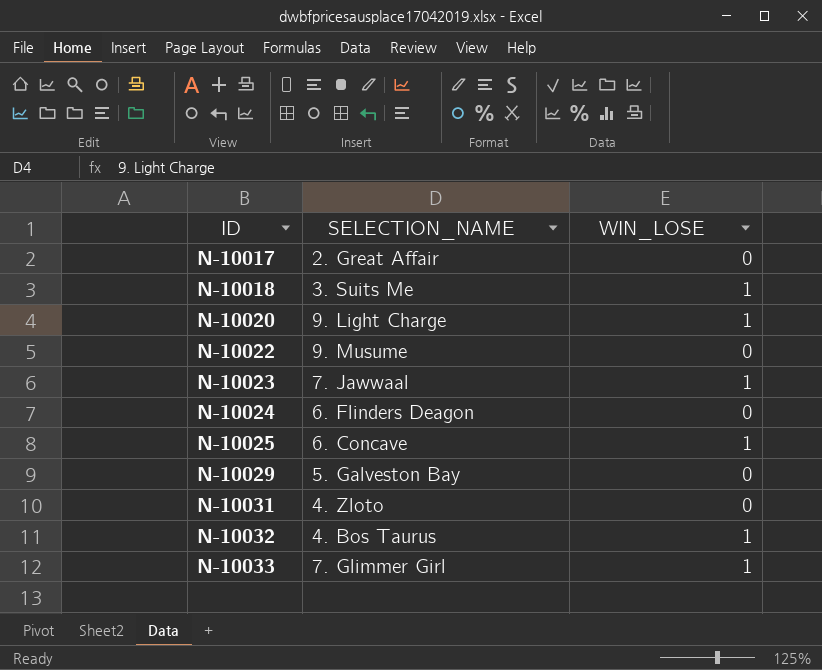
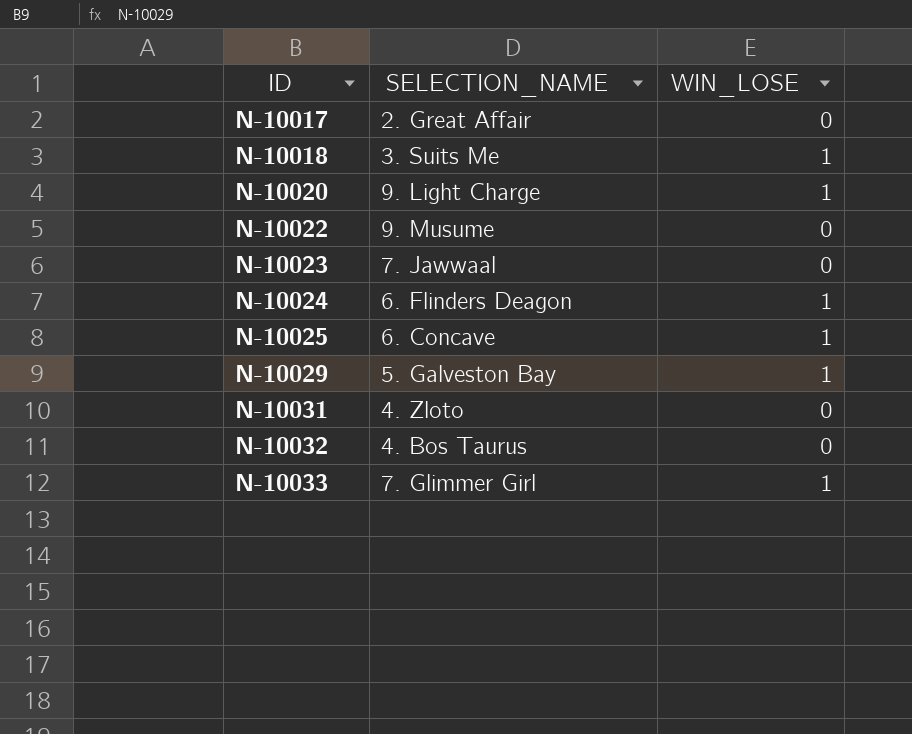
N-10023 | WIN_LOSE: 1 -> 0
N-10024 | WIN_LOSE: 0 -> 1
N-10029 | WIN_LOSE: 0 -> 1
N-10032 | WIN_LOSE: 1 -> 0

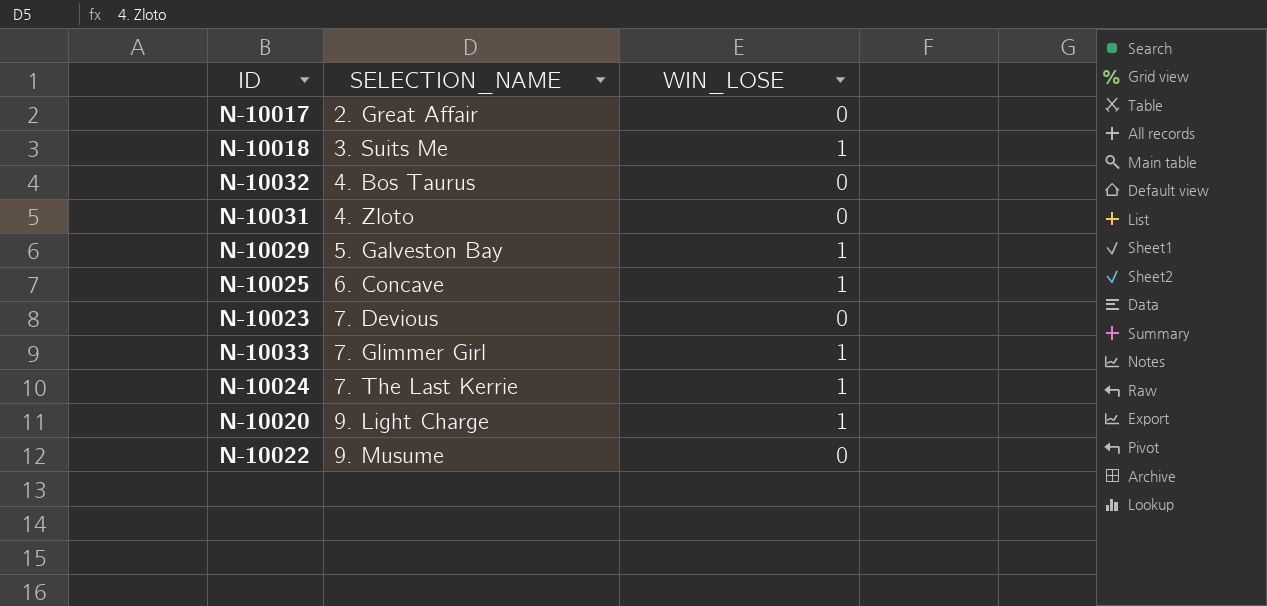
row order: ID ascending -> SELECTION_NAME ascending
N-10023 | SELECTION_NAME: 7. Jawwaal -> 7. Devious
N-10024 | SELECTION_NAME: 6. Flinders Deagon -> 7. The Last Kerrie

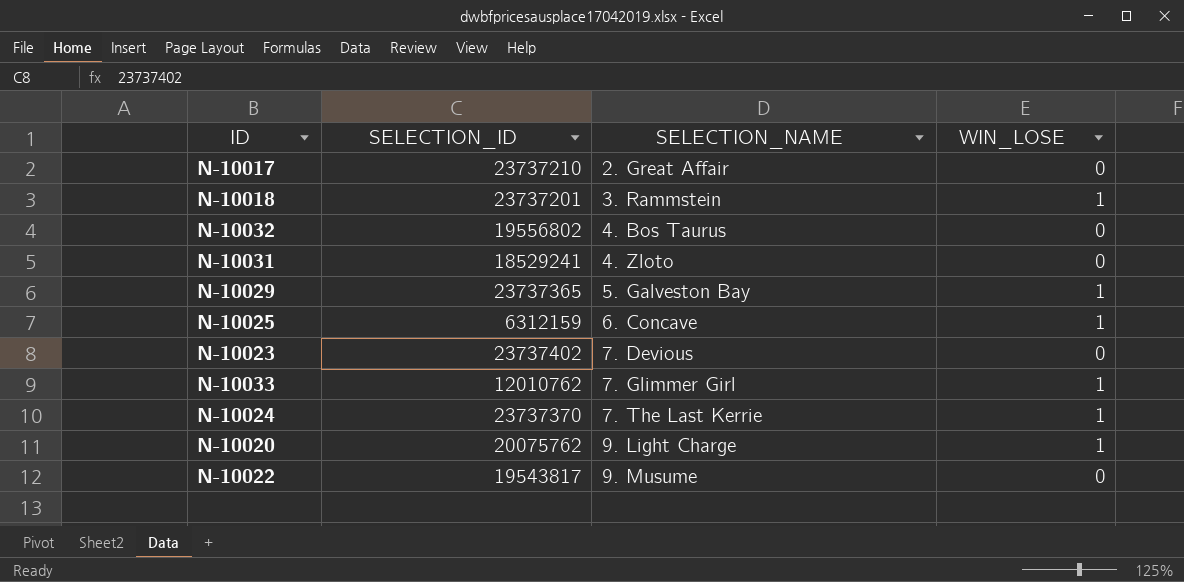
column SELECTION_ID | position: none -> 2
N-10018 | SELECTION_NAME: 3. Suits Me -> 3. Rammstein

